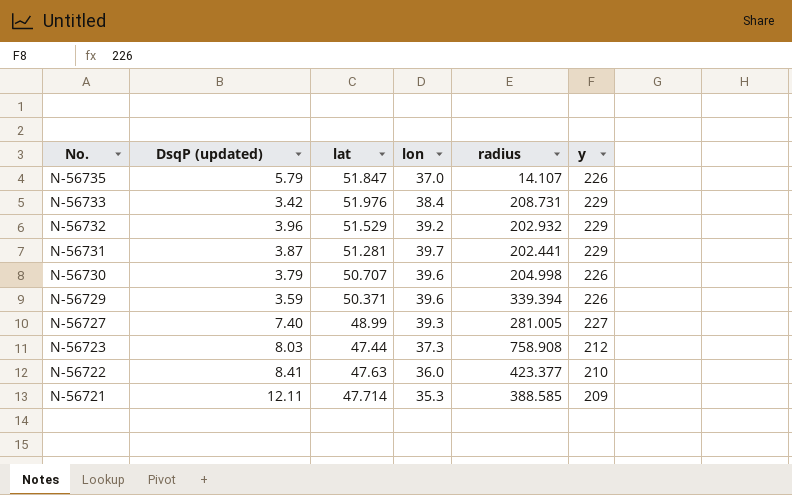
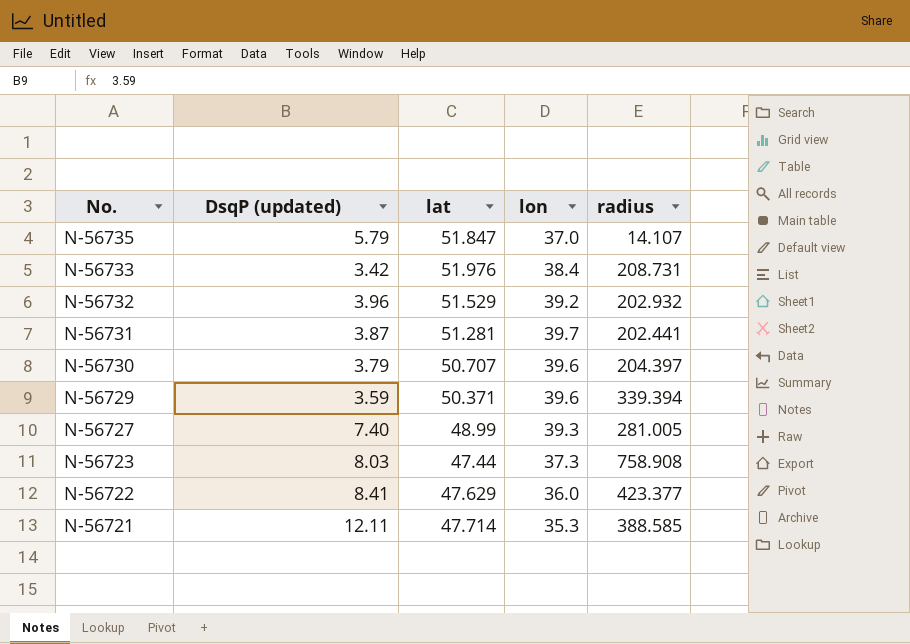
column y | position: 6 -> none
N-56730 | radius: 204.998 -> 204.397
N-56722 | lat: 47.63 -> 47.629

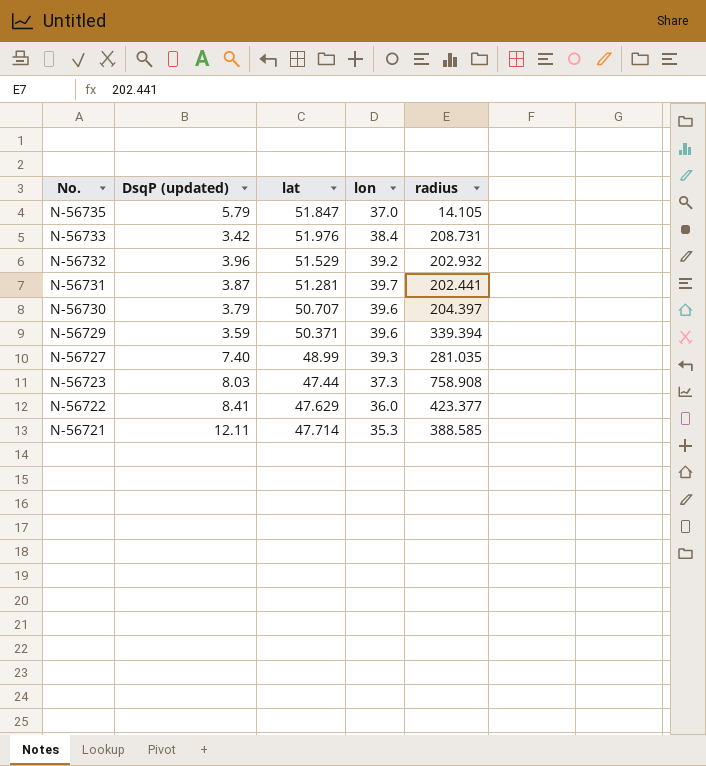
N-56735 | radius: 14.107 -> 14.105
N-56727 | radius: 281.005 -> 281.035

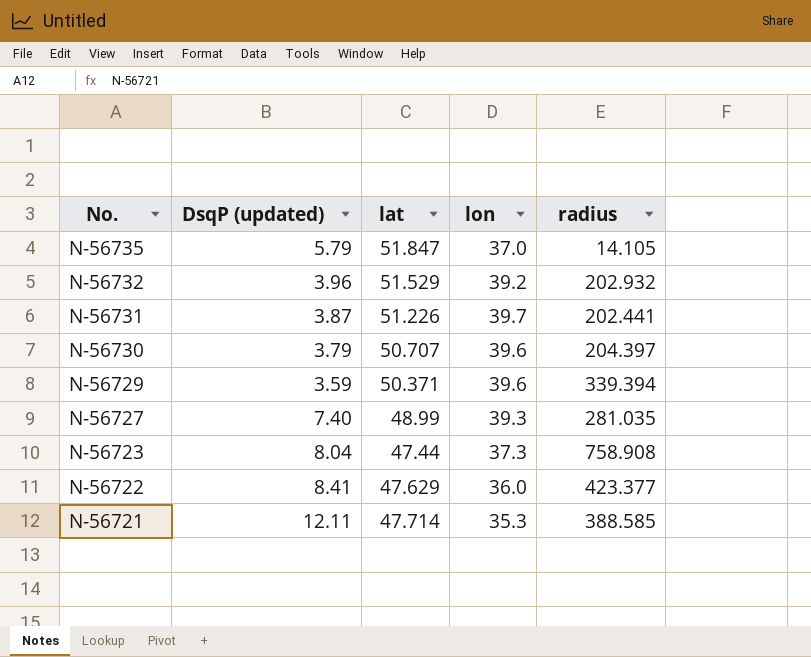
row N-56733: 3.42 | 51.976 | 38.4 | 208.731 -> none
N-56731 | lat: 51.281 -> 51.226
N-56723 | DsqP (updated): 8.03 -> 8.04

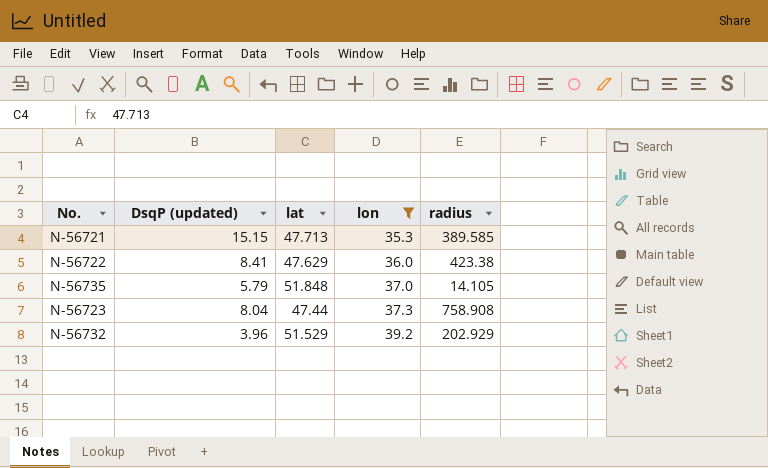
filter: none -> lon <= 39.2
row order: No. descending -> lon ascending
N-56721 | DsqP (updated): 12.11 -> 15.15
N-56721 | lat: 47.714 -> 47.713
N-56721 | radius: 388.585 -> 389.585
N-56722 | radius: 423.377 -> 423.38
N-56735 | lat: 51.847 -> 51.848
N-56732 | radius: 202.932 -> 202.929

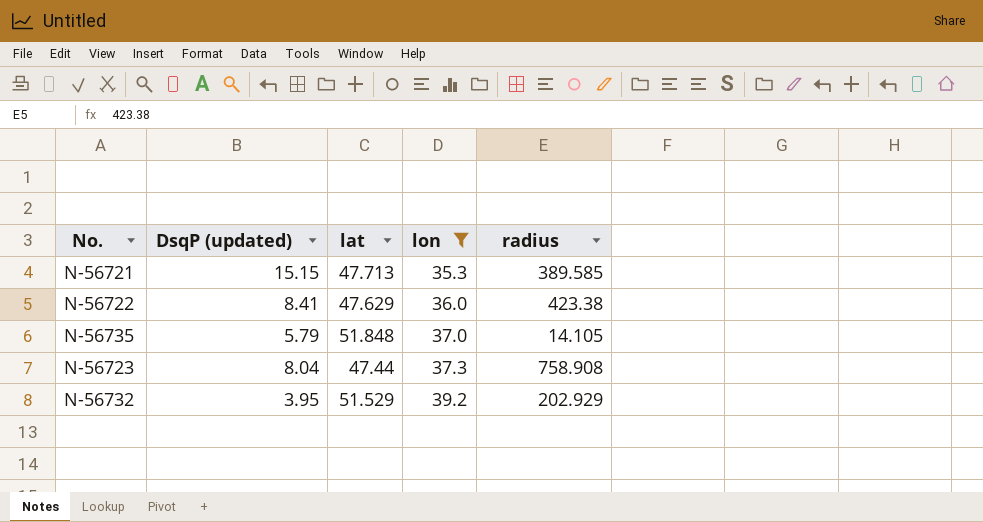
N-56732 | DsqP (updated): 3.96 -> 3.95

